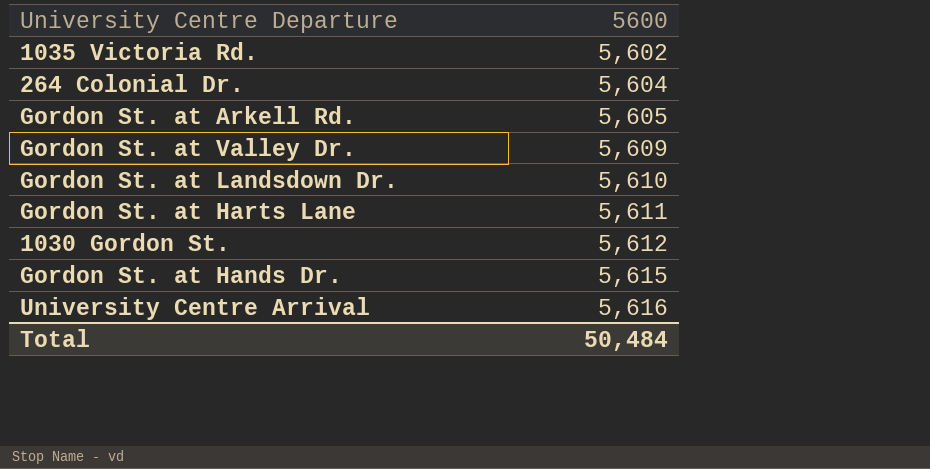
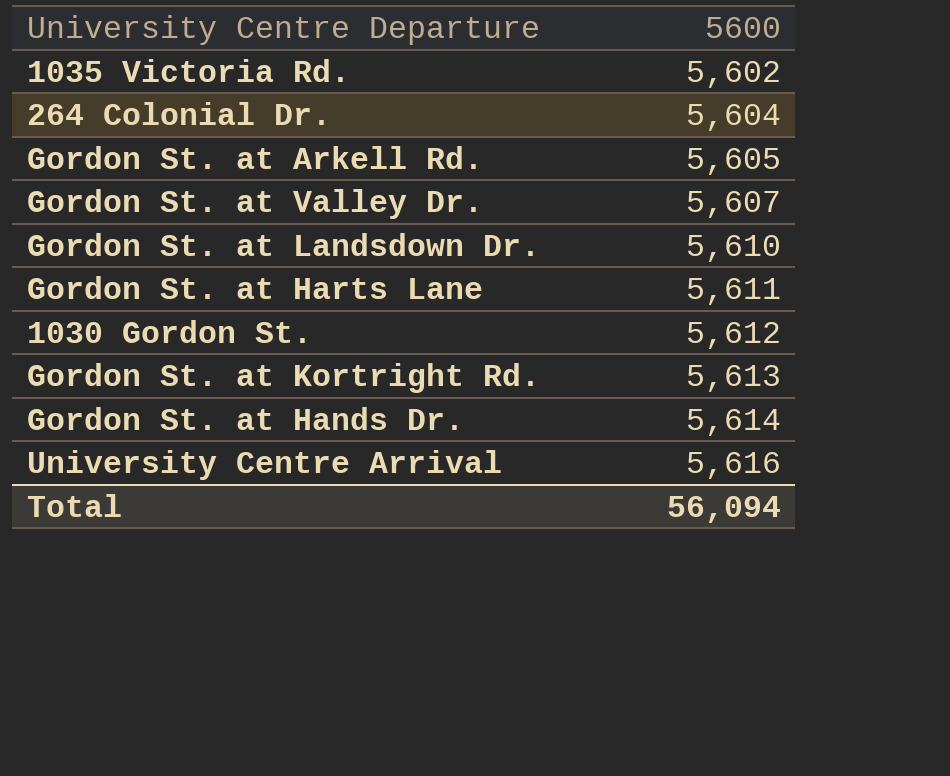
Gordon St. at Valley Dr. | 5600: 5,609 -> 5,607
row Gordon St. at Kortright Rd.: none -> 5,613
Gordon St. at Hands Dr. | 5600: 5,615 -> 5,614
Total | 5600: 50,484 -> 56,094

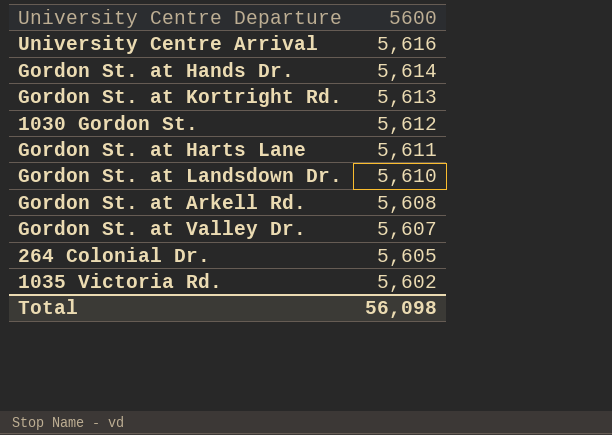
row order: 5600 ascending -> 5600 descending
Gordon St. at Arkell Rd. | 5600: 5,605 -> 5,608
264 Colonial Dr. | 5600: 5,604 -> 5,605
Total | 5600: 56,094 -> 56,098

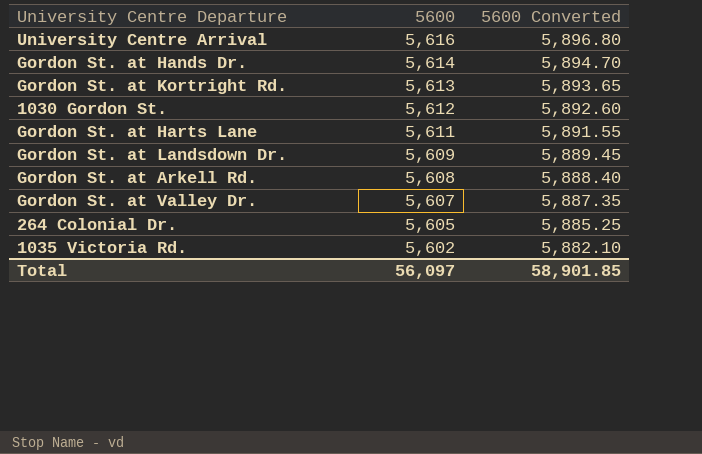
column 5600 Converted | formula: none -> [5600] * 1.05
Gordon St. at Landsdown Dr. | 5600: 5,610 -> 5,609
Total | 5600: 56,098 -> 56,097

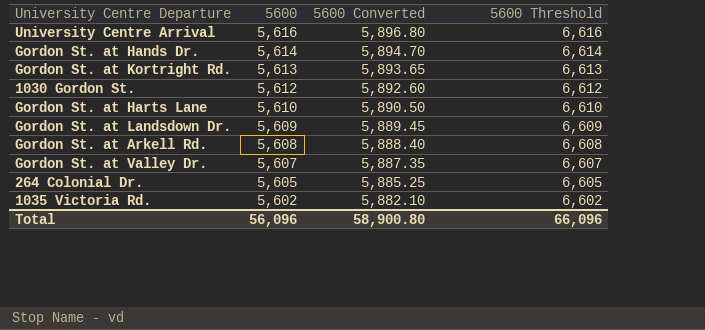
column 5600 Threshold | formula: none -> [5600] + 1000
Gordon St. at Harts Lane | 5600: 5,611 -> 5,610
Gordon St. at Harts Lane | 5600 Converted: 5,891.55 -> 5,890.50
Total | 5600: 56,097 -> 56,096
Total | 5600 Converted: 58,901.85 -> 58,900.80

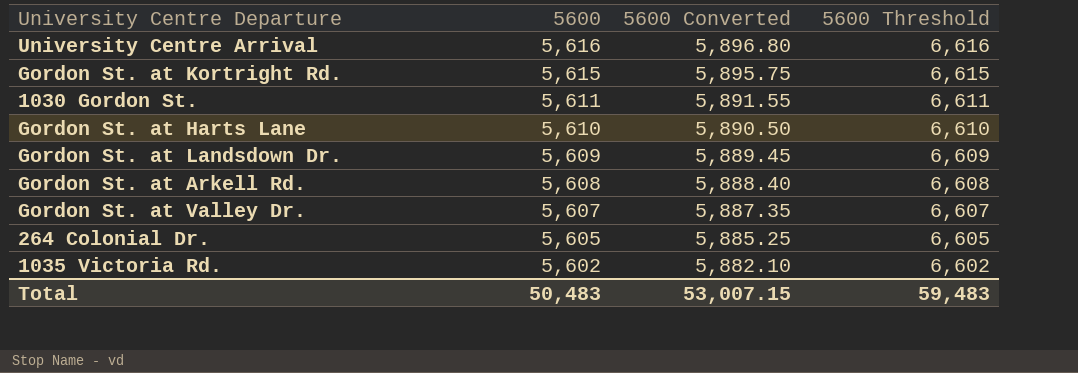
row Gordon St. at Hands Dr.: 5,614 | 5,894.70 | 6,614 -> none
Gordon St. at Kortright Rd. | 5600: 5,613 -> 5,615
Gordon St. at Kortright Rd. | 5600 Converted: 5,893.65 -> 5,895.75
Gordon St. at Kortright Rd. | 5600 Threshold: 6,613 -> 6,615
1030 Gordon St. | 5600: 5,612 -> 5,611
1030 Gordon St. | 5600 Converted: 5,892.60 -> 5,891.55
1030 Gordon St. | 5600 Threshold: 6,612 -> 6,611
Total | 5600: 56,096 -> 50,483
Total | 5600 Converted: 58,900.80 -> 53,007.15
Total | 5600 Threshold: 66,096 -> 59,483

